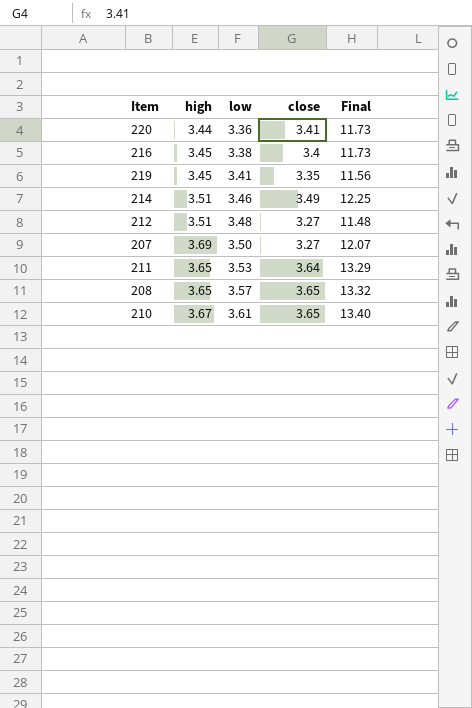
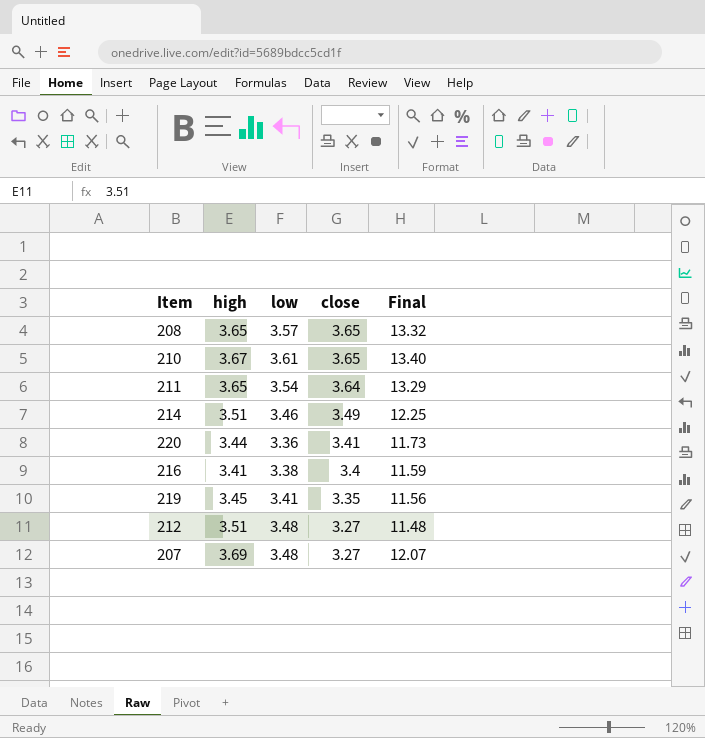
row order: low ascending -> close descending
211 | low: 3.53 -> 3.54
216 | high: 3.45 -> 3.41
216 | Final: 11.73 -> 11.59
207 | low: 3.50 -> 3.48

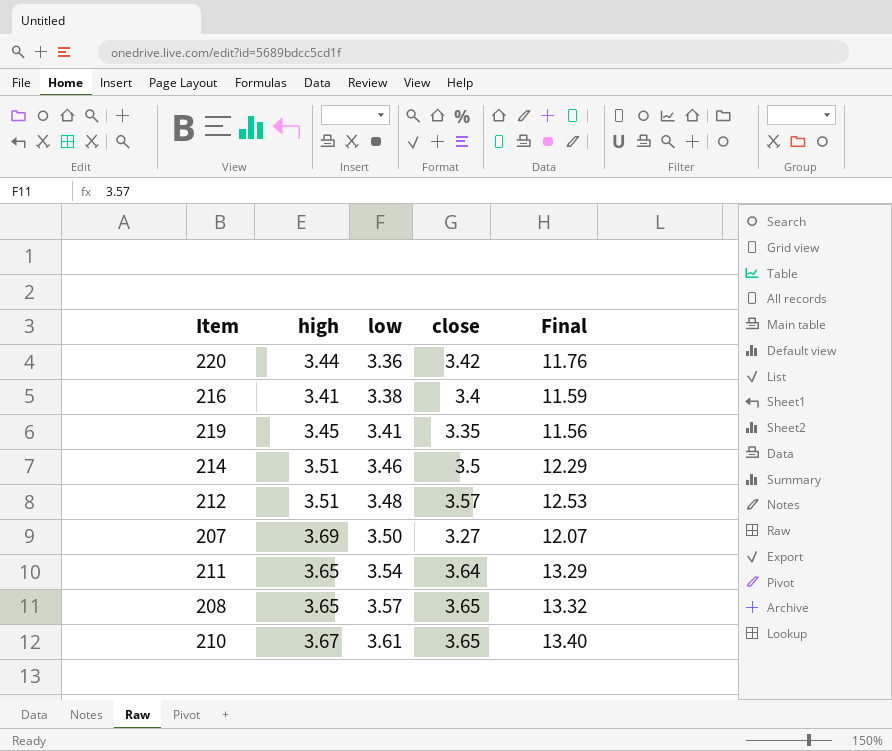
row order: close descending -> low ascending
220 | close: 3.41 -> 3.42
220 | Final: 11.73 -> 11.76
214 | close: 3.49 -> 3.5
214 | Final: 12.25 -> 12.29
212 | close: 3.27 -> 3.57
212 | Final: 11.48 -> 12.53
207 | low: 3.48 -> 3.50

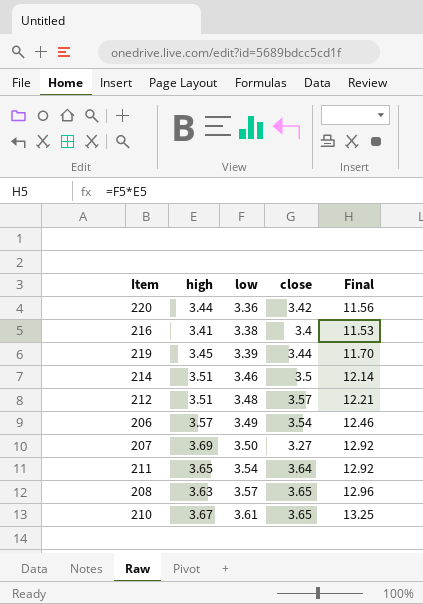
column Final | formula: [high] * [close] -> [high] * [low]
219 | low: 3.41 -> 3.39
219 | close: 3.35 -> 3.44
row 206: none -> 3.57 | 3.49 | 3.54 | 12.46
208 | high: 3.65 -> 3.63

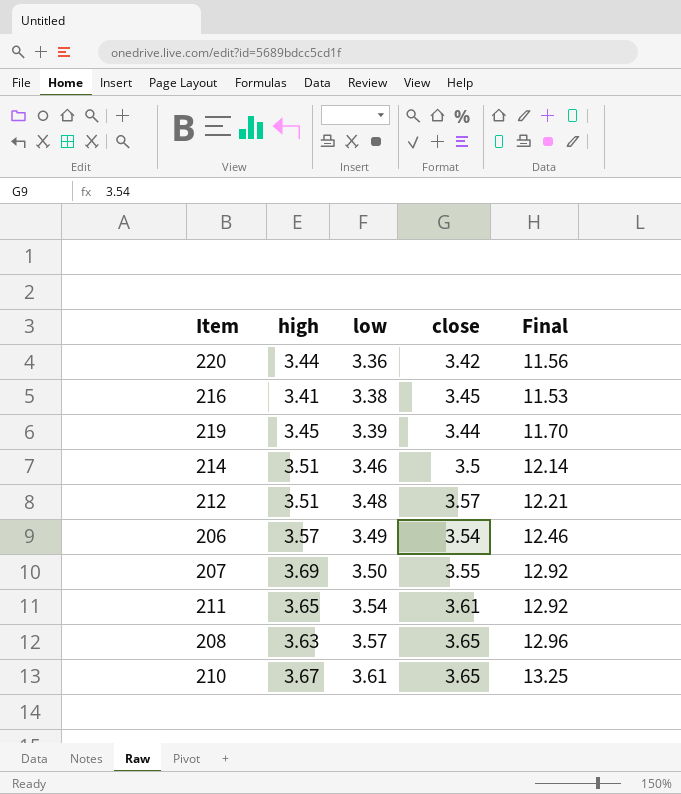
216 | close: 3.4 -> 3.45
207 | close: 3.27 -> 3.55
211 | close: 3.64 -> 3.61

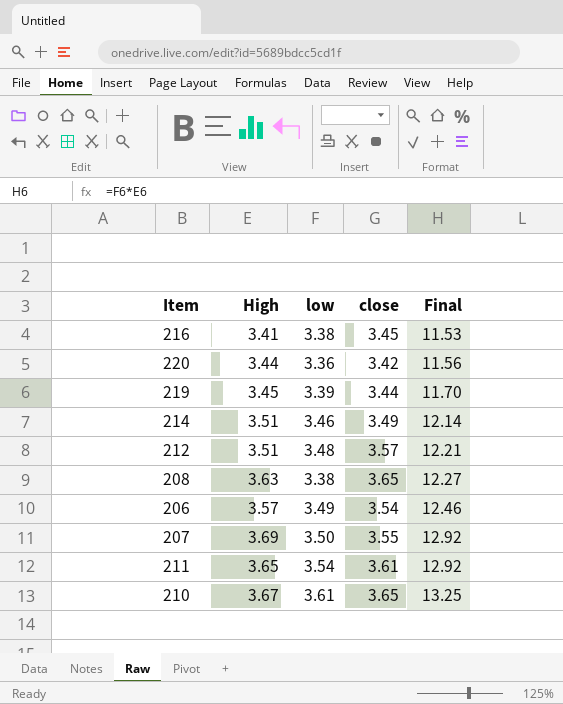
row order: low ascending -> Final ascending
column name: high -> High
214 | close: 3.5 -> 3.49
208 | low: 3.57 -> 3.38
208 | Final: 12.96 -> 12.27

